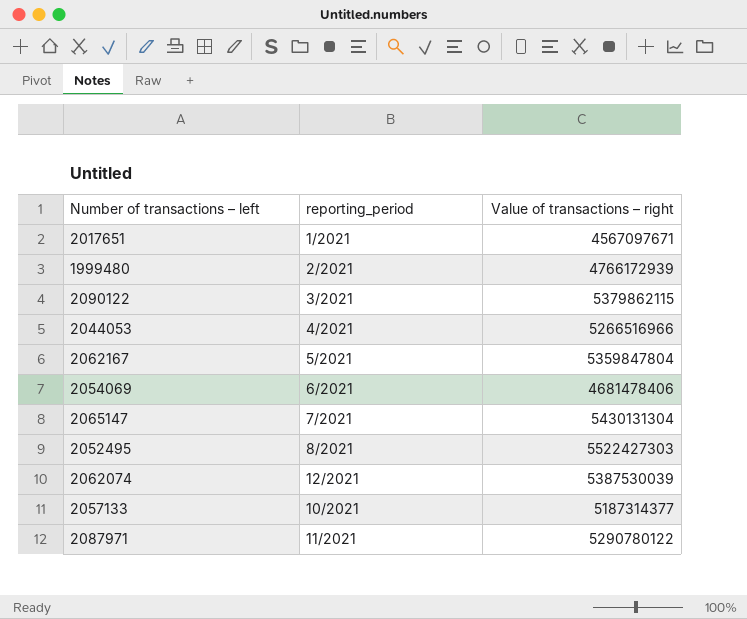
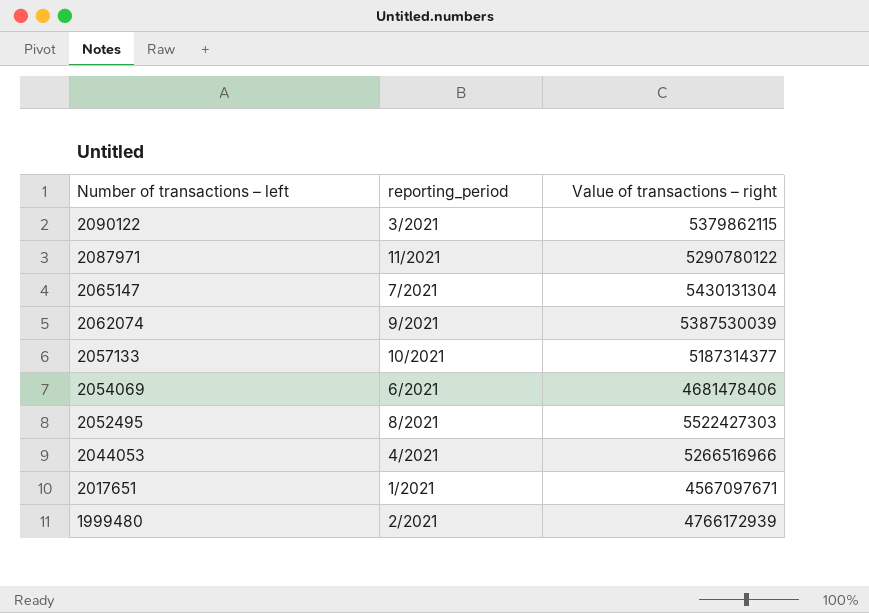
row order: none -> Number of transactions – left descending
row 2062167: 5/2021 | 5359847804 -> none
2062074 | reporting_period: 12/2021 -> 9/2021

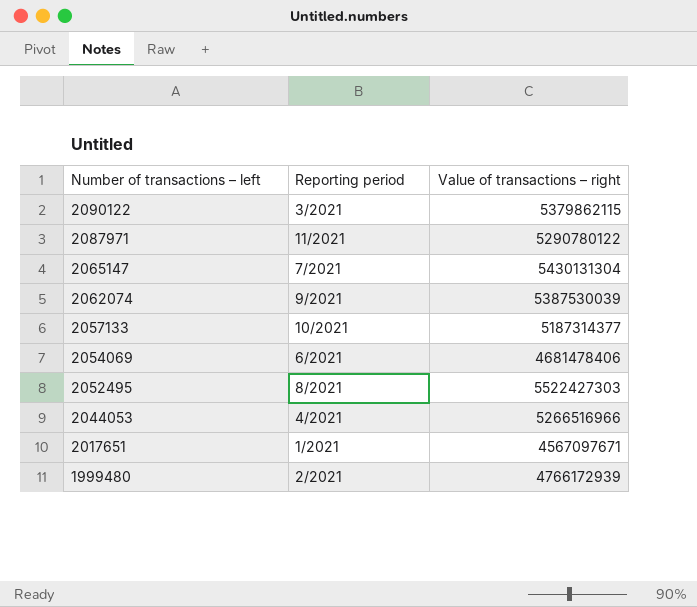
column name: reporting_period -> Reporting period

